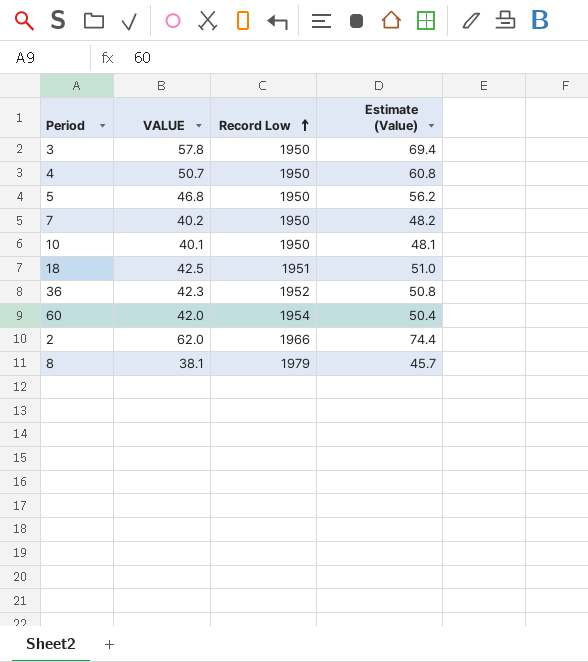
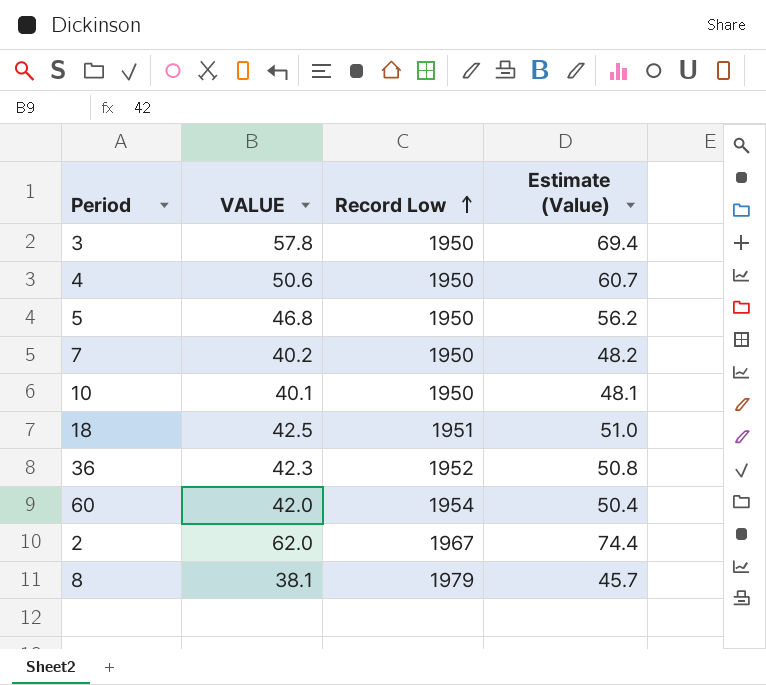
4 | VALUE: 50.7 -> 50.6
4 | Estimate (Value): 60.8 -> 60.7
2 | Record Low: 1966 -> 1967

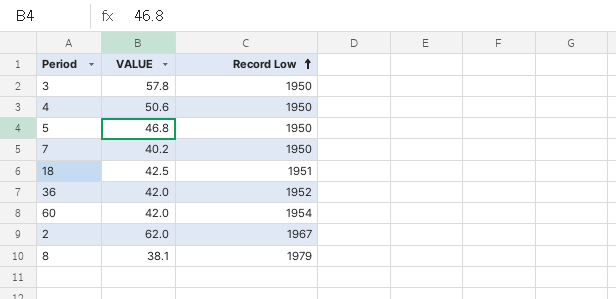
column Estimate (Value) | formula: [VALUE] * 1.2 -> none
row 10: 40.1 | 1950 | 48.1 -> none
36 | VALUE: 42.3 -> 42.0

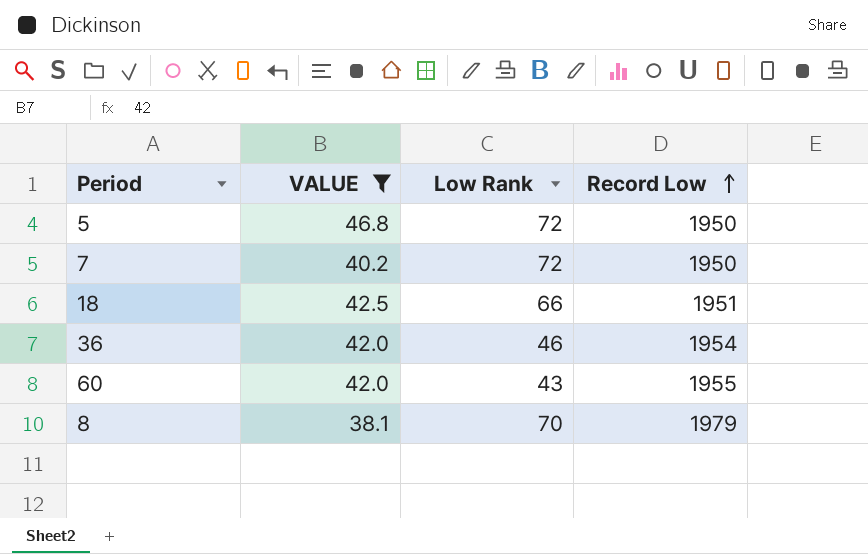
filter: none -> VALUE <= 46.8
column Low Rank | position: none -> 3
36 | Record Low: 1952 -> 1954
60 | Record Low: 1954 -> 1955

